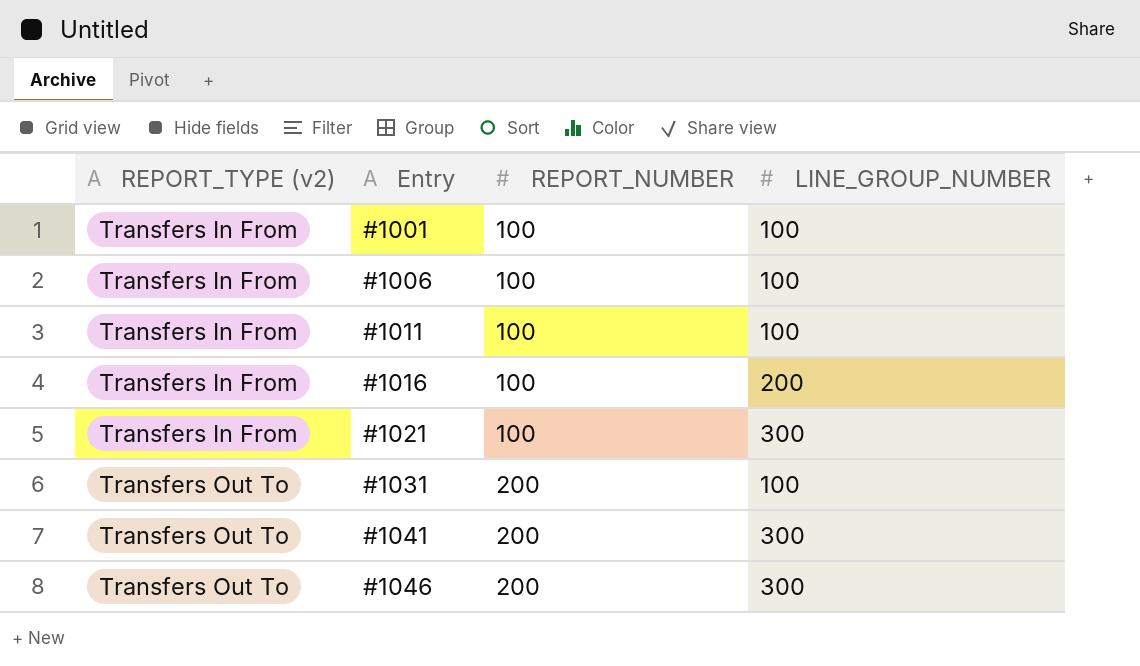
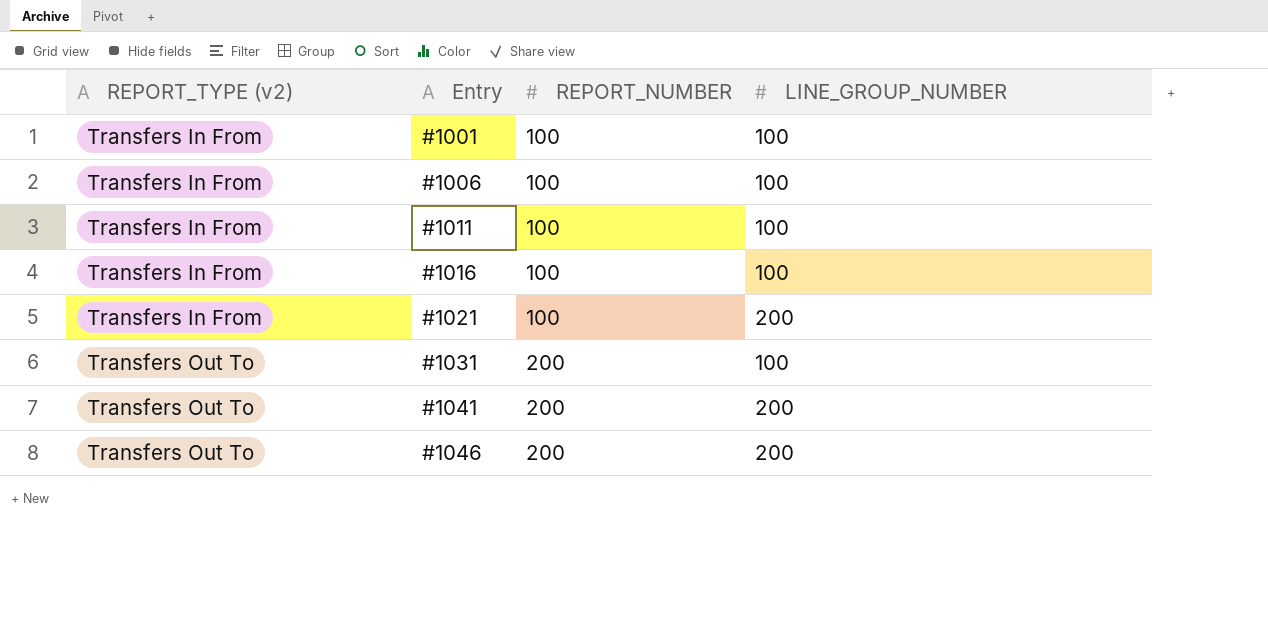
#1016 | LINE_GROUP_NUMBER: 200 -> 100
#1021 | LINE_GROUP_NUMBER: 300 -> 200
#1041 | LINE_GROUP_NUMBER: 300 -> 200
#1046 | LINE_GROUP_NUMBER: 300 -> 200

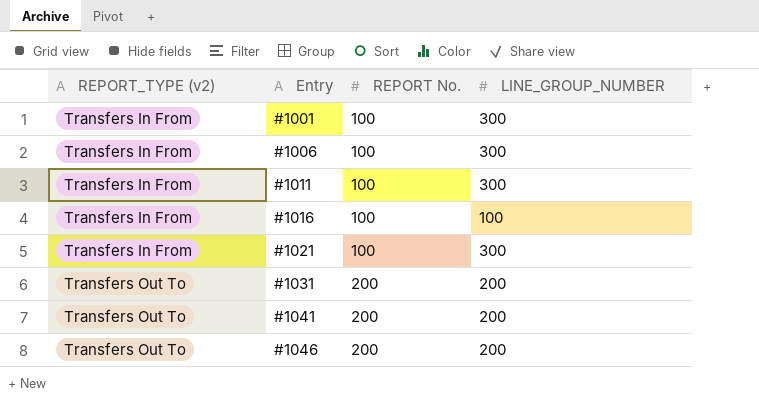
column name: REPORT_NUMBER -> REPORT No.
#1001 | LINE_GROUP_NUMBER: 100 -> 300
#1006 | LINE_GROUP_NUMBER: 100 -> 300
#1011 | LINE_GROUP_NUMBER: 100 -> 300
#1021 | LINE_GROUP_NUMBER: 200 -> 300
#1031 | LINE_GROUP_NUMBER: 100 -> 200

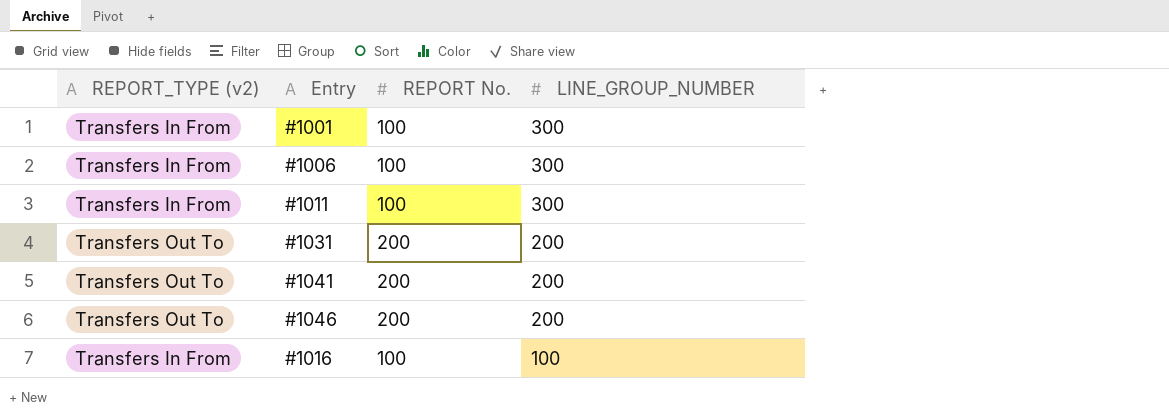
row order: REPORT_TYPE (v2) ascending -> LINE_GROUP_NUMBER descending
row #1021: Transfers In From | 100 | 300 -> none

